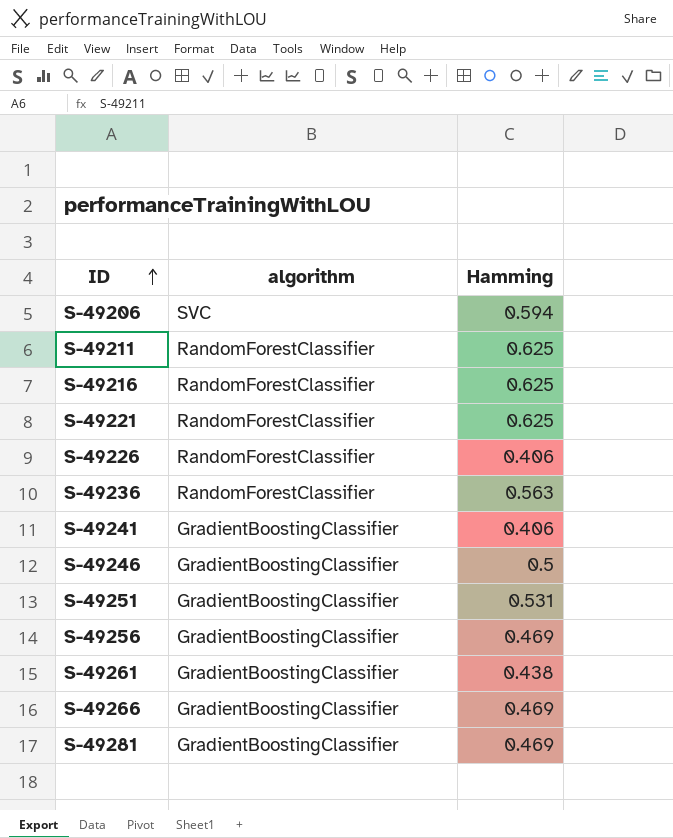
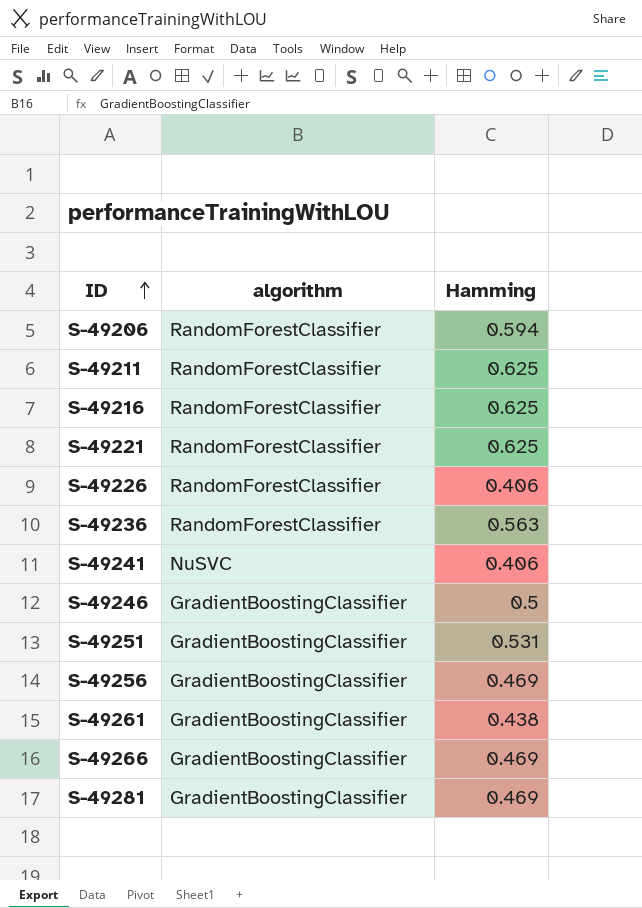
S-49206 | algorithm: SVC -> RandomForestClassifier
S-49241 | algorithm: GradientBoostingClassifier -> NuSVC

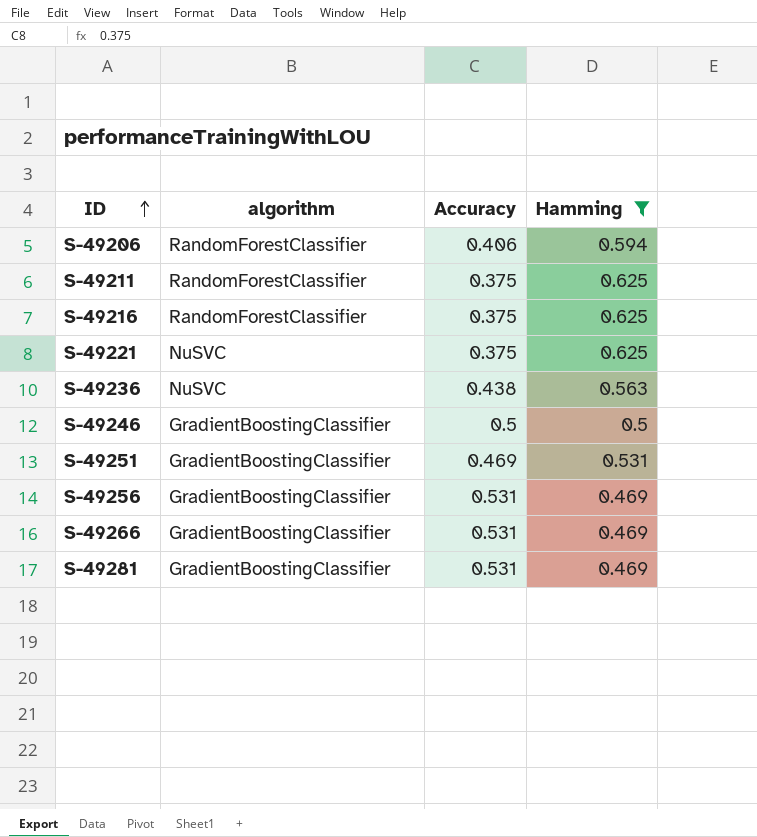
filter: none -> Hamming >= 0.469
column Accuracy | position: none -> 3
S-49221 | algorithm: RandomForestClassifier -> NuSVC
S-49236 | algorithm: RandomForestClassifier -> NuSVC

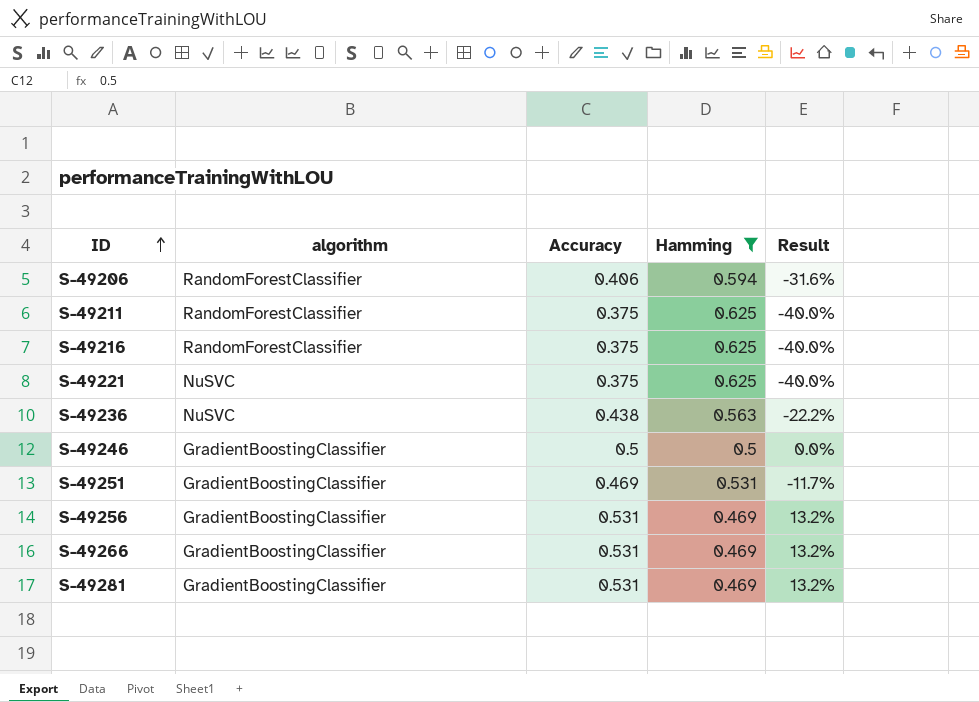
column Result | formula: none -> ([Accuracy] - [Hamming]) / [Hamming]

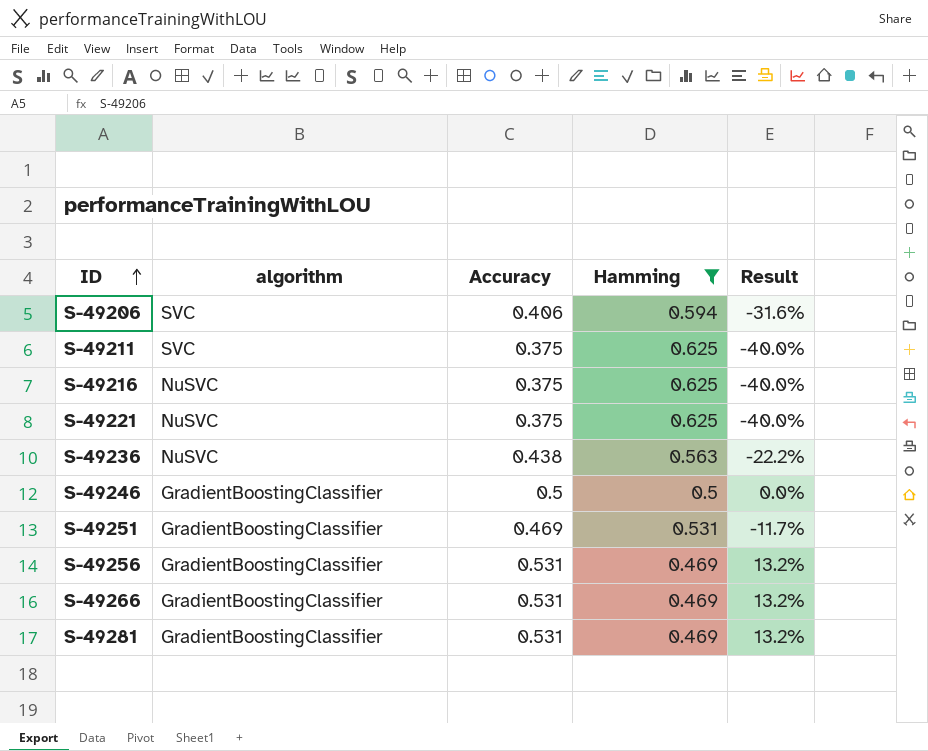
S-49206 | algorithm: RandomForestClassifier -> SVC
S-49211 | algorithm: RandomForestClassifier -> SVC
S-49216 | algorithm: RandomForestClassifier -> NuSVC

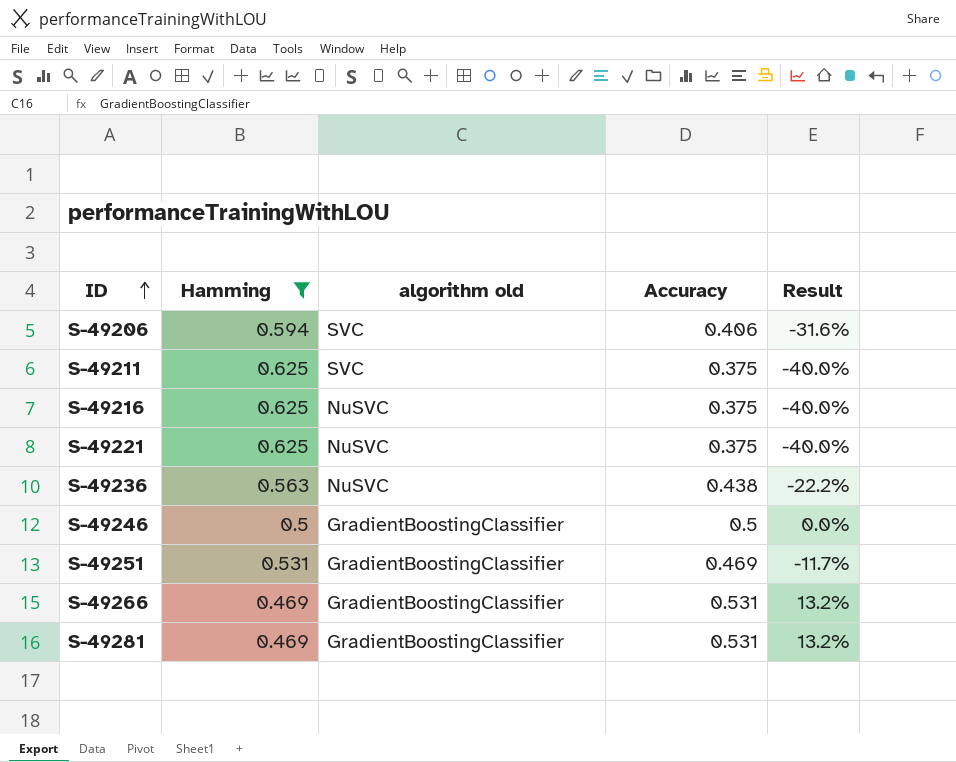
column Hamming | position: 4 -> 2
column name: algorithm -> algorithm old
row S-49256: GradientBoostingClassifier | 0.531 | 0.469 | 13.2% -> none

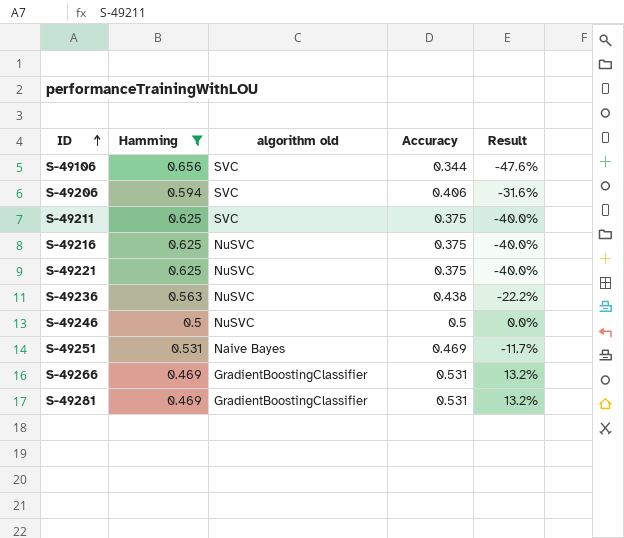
row S-49106: none -> 0.656 | SVC | 0.344 | -47.6%
S-49246 | algorithm old: GradientBoostingClassifier -> NuSVC
S-49251 | algorithm old: GradientBoostingClassifier -> Naive Bayes

